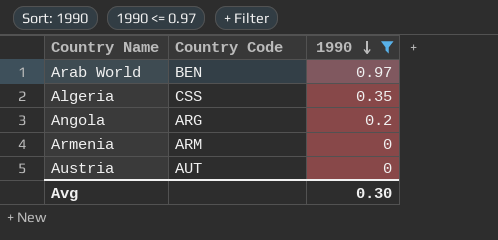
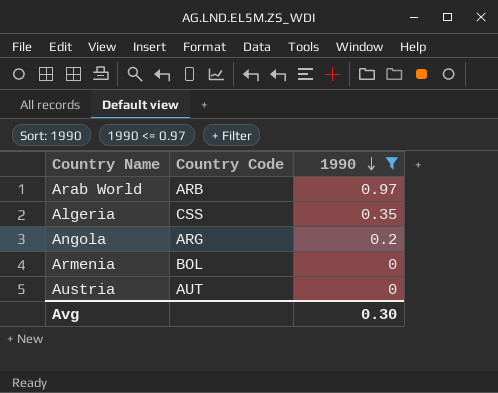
Arab World | Country Code: BEN -> ARB
Armenia | Country Code: ARM -> BOL

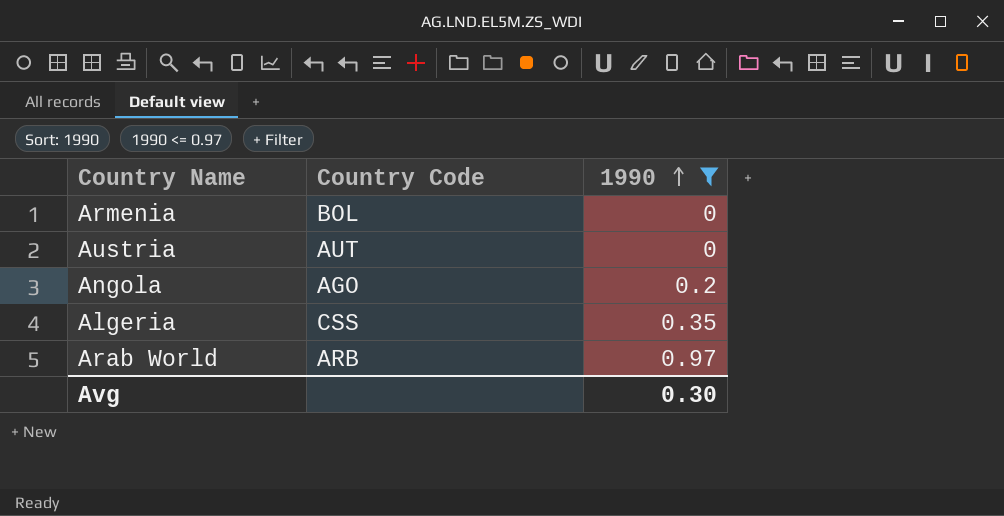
row order: 1990 descending -> 1990 ascending
Angola | Country Code: ARG -> AGO

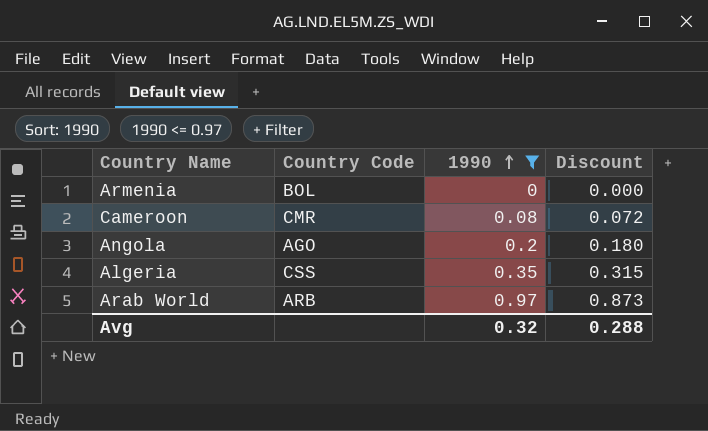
column Discount | formula: none -> [1990] * 0.9
row Austria: AUT | 0 -> none
row Cameroon: none -> CMR | 0.08 | 0.072
Avg | 1990: 0.30 -> 0.32

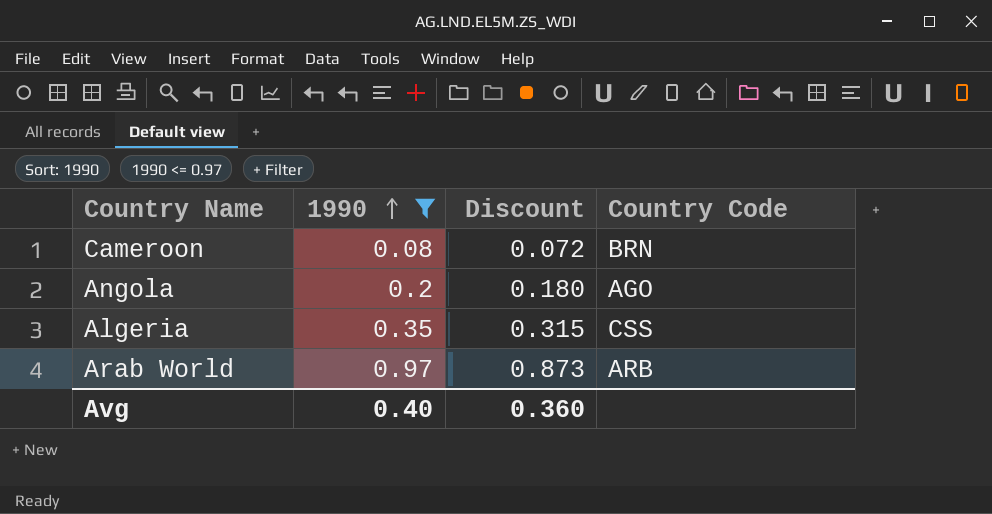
column Country Code | position: 2 -> 4
row Armenia: BOL | 0 | 0.000 -> none
Cameroon | Country Code: CMR -> BRN
Avg | 1990: 0.32 -> 0.40
Avg | Discount: 0.288 -> 0.360

